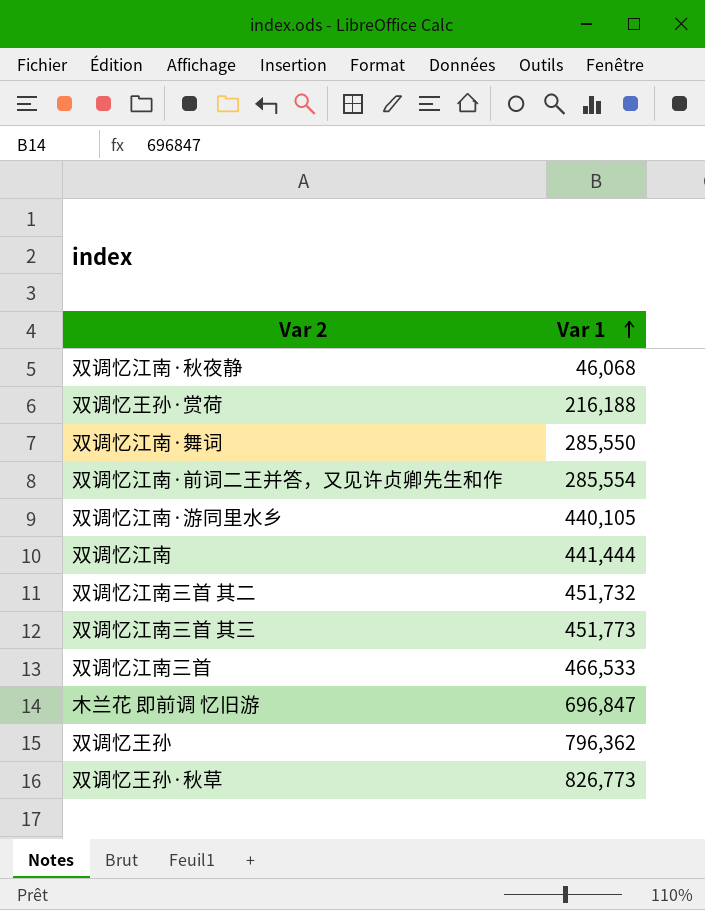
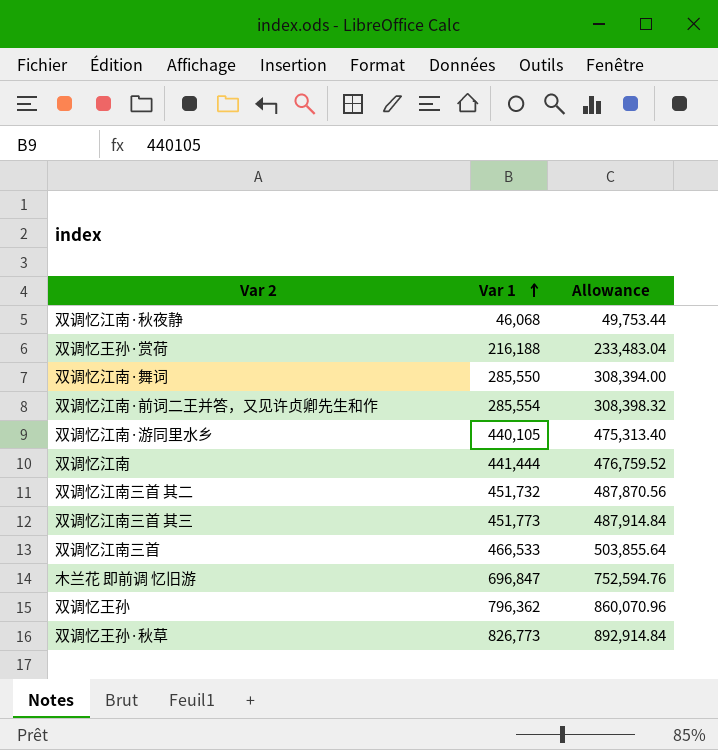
column Allowance | formula: none -> [Var 1] * 1.08

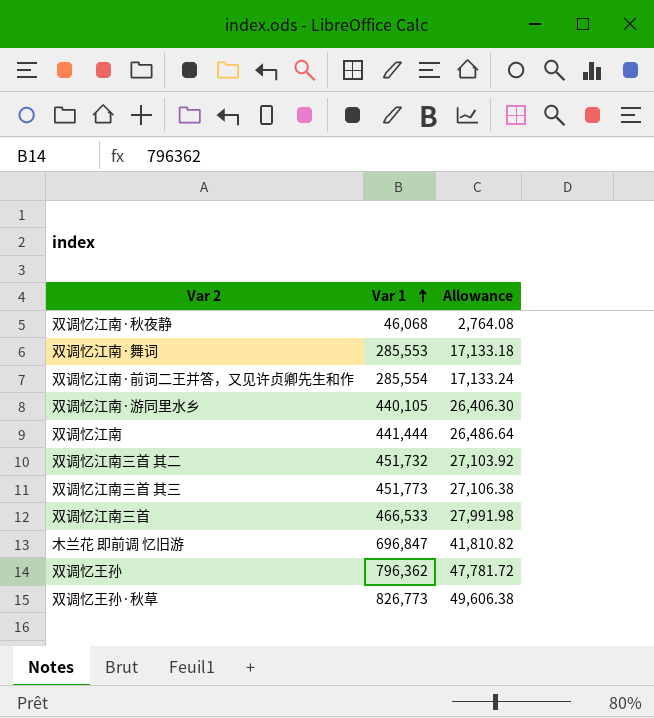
column Allowance | formula: [Var 1] * 1.08 -> [Var 1] * 0.06
row 双调忆王孙·赏荷: 216,188 | 233,483.04 -> none
双调忆江南·舞词 | Var 1: 285,550 -> 285,553

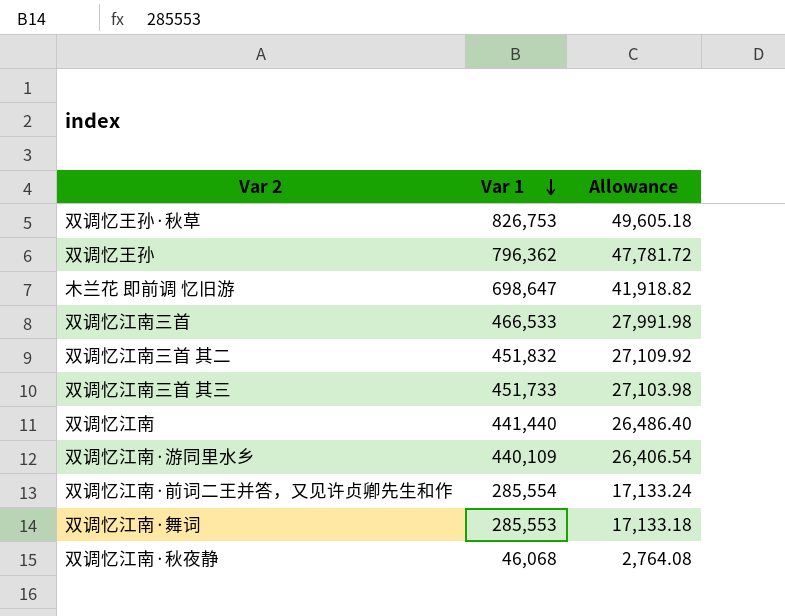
row order: Var 1 ascending -> Var 1 descending
双调忆王孙·秋草 | Var 1: 826,773 -> 826,753
双调忆王孙·秋草 | Allowance: 49,606.38 -> 49,605.18
木兰花 即前调 忆旧游 | Var 1: 696,847 -> 698,647
木兰花 即前调 忆旧游 | Allowance: 41,810.82 -> 41,918.82
双调忆江南三首 其二 | Var 1: 451,732 -> 451,832
双调忆江南三首 其二 | Allowance: 27,103.92 -> 27,109.92
双调忆江南三首 其三 | Var 1: 451,773 -> 451,733
双调忆江南三首 其三 | Allowance: 27,106.38 -> 27,103.98
双调忆江南 | Var 1: 441,444 -> 441,440
双调忆江南 | Allowance: 26,486.64 -> 26,486.40
双调忆江南·游同里水乡 | Var 1: 440,105 -> 440,109
双调忆江南·游同里水乡 | Allowance: 26,406.30 -> 26,406.54

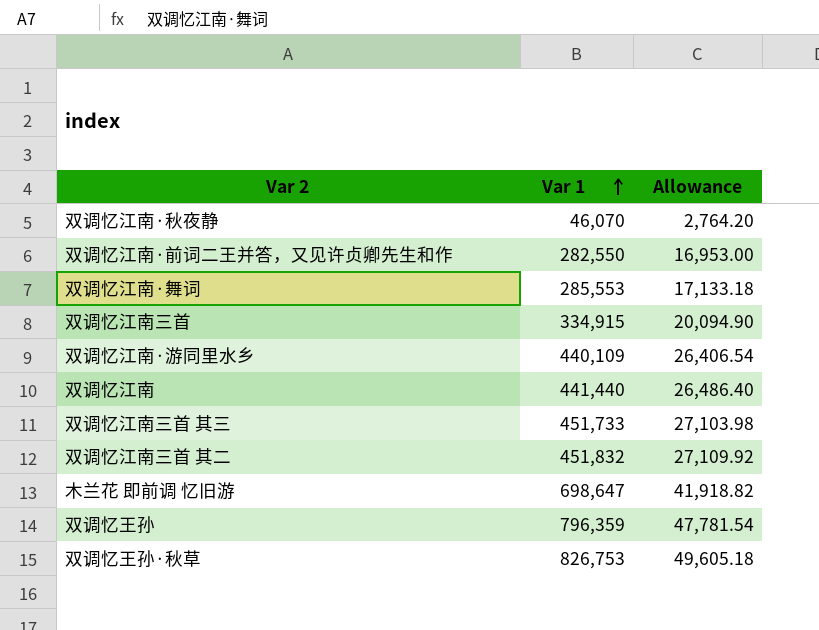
row order: Var 1 descending -> Var 1 ascending
双调忆江南·秋夜静 | Var 1: 46,068 -> 46,070
双调忆江南·秋夜静 | Allowance: 2,764.08 -> 2,764.20
双调忆江南·前词二王并答，又见许贞卿先生和作 | Var 1: 285,554 -> 282,550
双调忆江南·前词二王并答，又见许贞卿先生和作 | Allowance: 17,133.24 -> 16,953.00
双调忆江南三首 | Var 1: 466,533 -> 334,915
双调忆江南三首 | Allowance: 27,991.98 -> 20,094.90
双调忆王孙 | Var 1: 796,362 -> 796,359
双调忆王孙 | Allowance: 47,781.72 -> 47,781.54

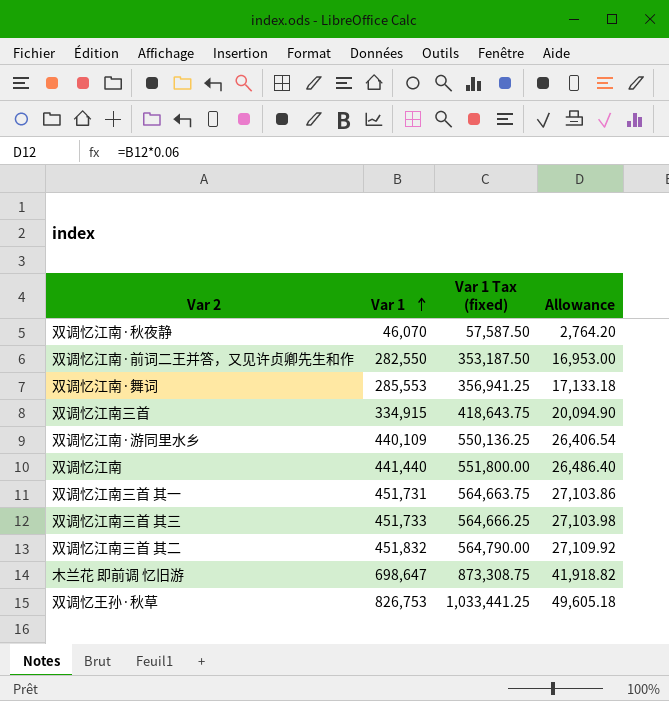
column Var 1 Tax (fixed) | formula: none -> [Var 1] * 1.25
row 双调忆王孙: 796,359 | 47,781.54 -> none
row 双调忆江南三首 其一: none -> 451,731 | 564,663.75 | 27,103.86

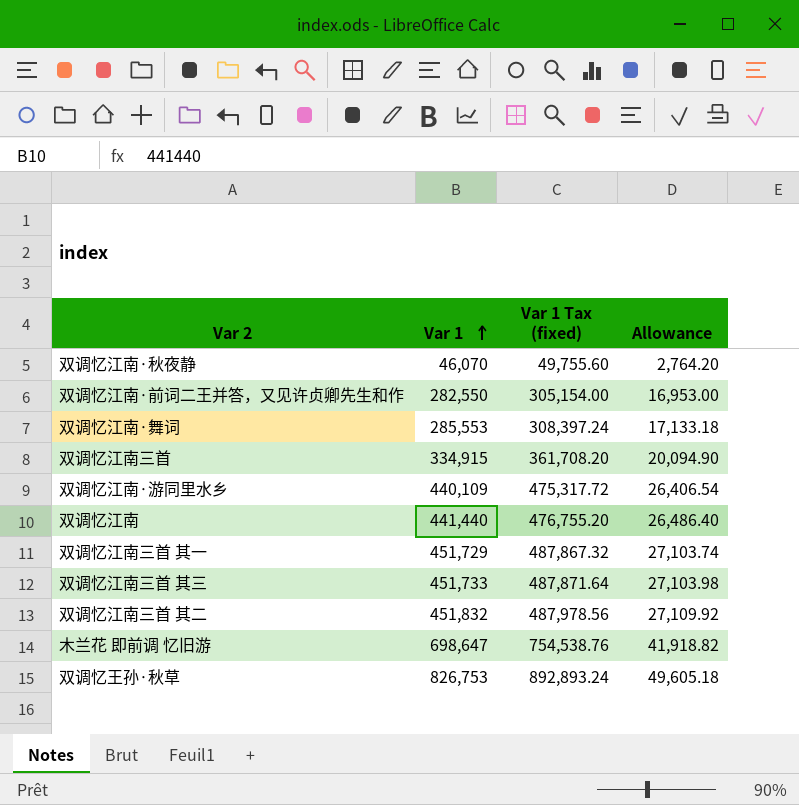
column Var 1 Tax (fixed) | formula: [Var 1] * 1.25 -> [Var 1] * 1.08
双调忆江南三首 其一 | Var 1: 451,731 -> 451,729
双调忆江南三首 其一 | Allowance: 27,103.86 -> 27,103.74

